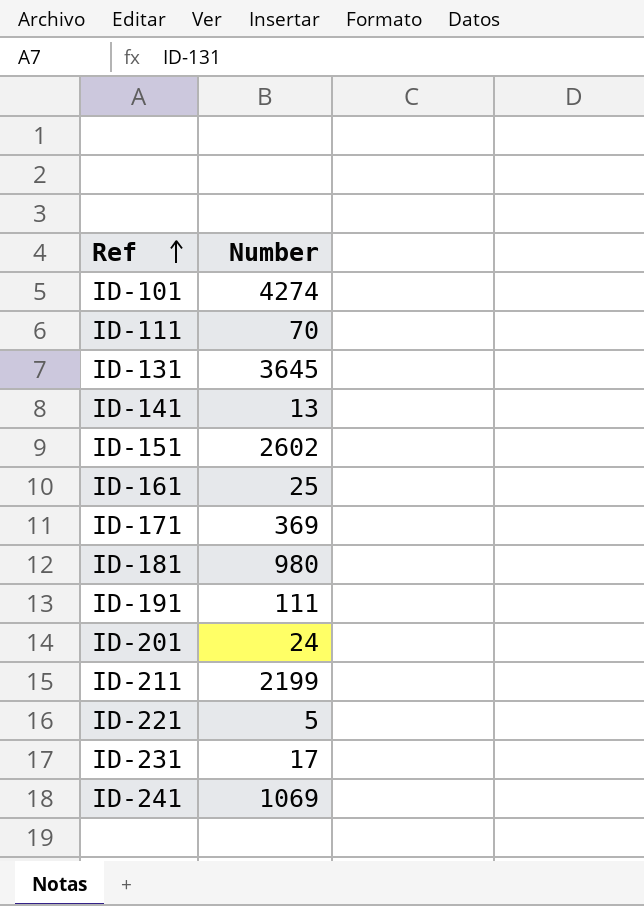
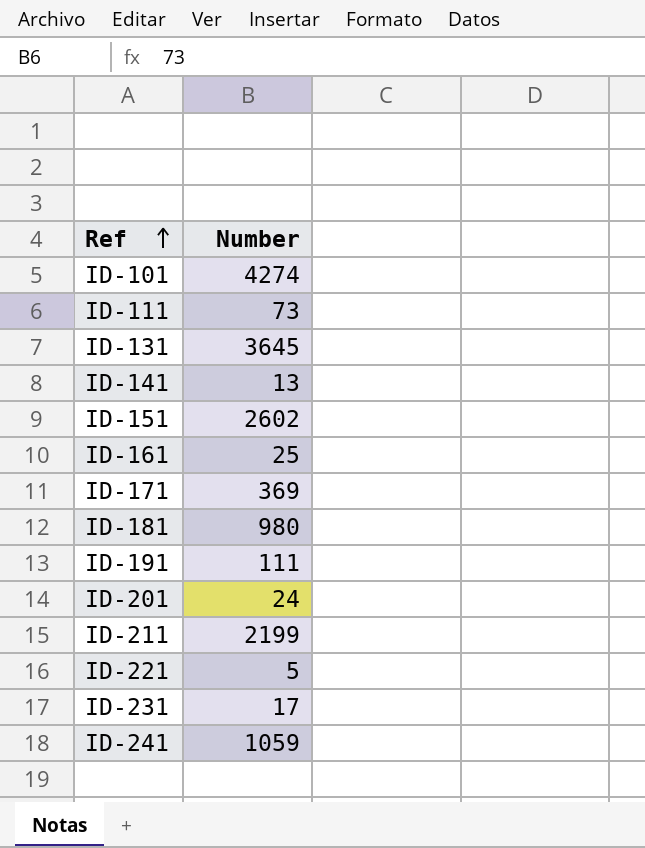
ID-111 | Number: 70 -> 73
ID-241 | Number: 1069 -> 1059

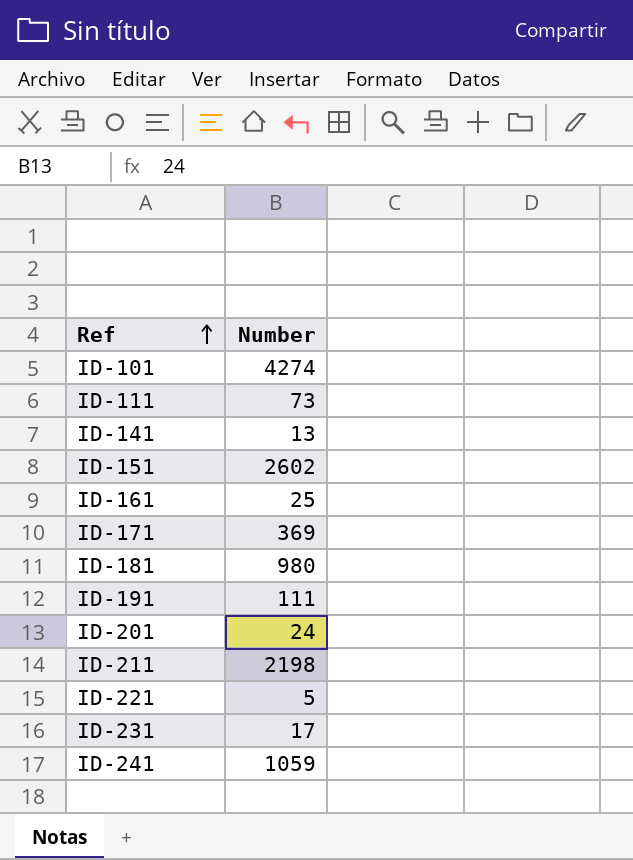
row ID-131: 3645 -> none
ID-211 | Number: 2199 -> 2198

